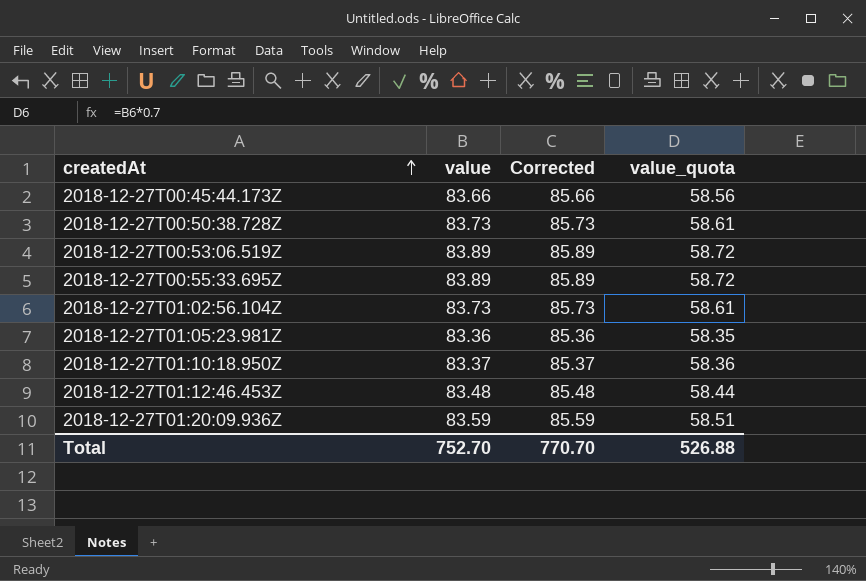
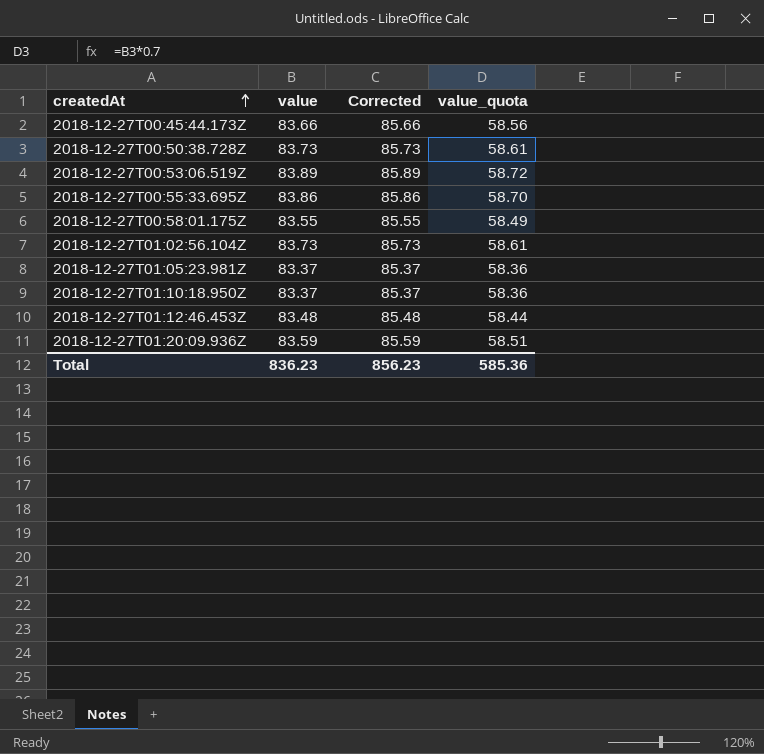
2018-12-27T00:55:33.695Z | value: 83.89 -> 83.86
2018-12-27T00:55:33.695Z | Corrected: 85.89 -> 85.86
2018-12-27T00:55:33.695Z | value_quota: 58.72 -> 58.70
row 2018-12-27T00:58:01.175Z: none -> 83.55 | 85.55 | 58.49
2018-12-27T01:05:23.981Z | value: 83.36 -> 83.37
2018-12-27T01:05:23.981Z | Corrected: 85.36 -> 85.37
2018-12-27T01:05:23.981Z | value_quota: 58.35 -> 58.36
Total | value: 752.70 -> 836.23
Total | Corrected: 770.70 -> 856.23
Total | value_quota: 526.88 -> 585.36

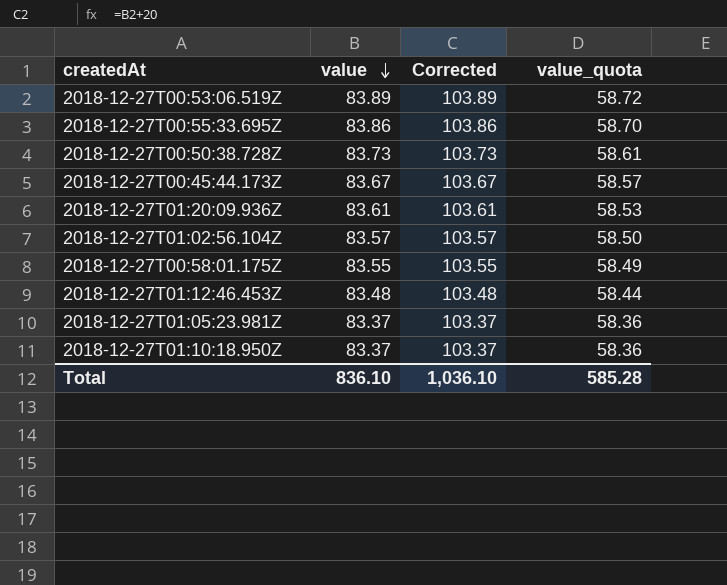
row order: createdAt ascending -> value descending
column Corrected | formula: [value] + 2 -> [value] + 20
2018-12-27T00:45:44.173Z | value: 83.66 -> 83.67
2018-12-27T00:45:44.173Z | value_quota: 58.56 -> 58.57
2018-12-27T01:20:09.936Z | value: 83.59 -> 83.61
2018-12-27T01:20:09.936Z | value_quota: 58.51 -> 58.53
2018-12-27T01:02:56.104Z | value: 83.73 -> 83.57
2018-12-27T01:02:56.104Z | value_quota: 58.61 -> 58.50
Total | value: 836.23 -> 836.10
Total | Corrected: 856.23 -> 1,036.10
Total | value_quota: 585.36 -> 585.28

